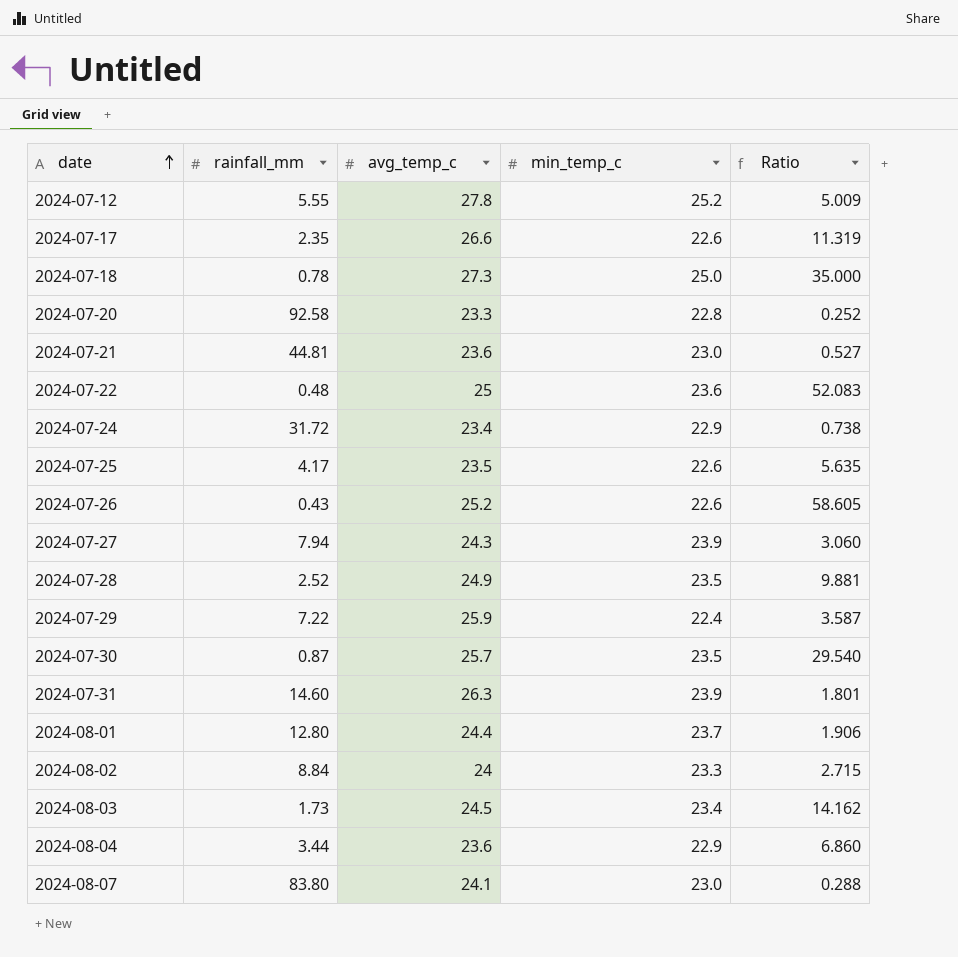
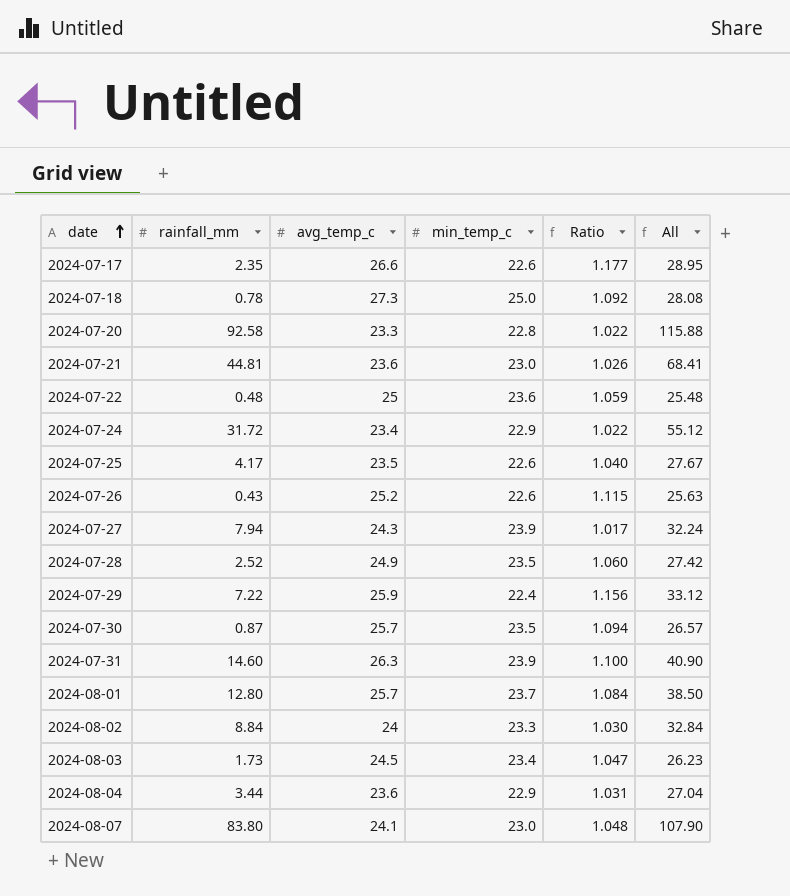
column Ratio | formula: [avg_temp_c] / [rainfall_mm] -> [avg_temp_c] / [min_temp_c]
column All | formula: none -> [rainfall_mm] + [avg_temp_c]
row 2024-07-12: 5.55 | 27.8 | 25.2 | 5.009 -> none
2024-08-01 | avg_temp_c: 24.4 -> 25.7

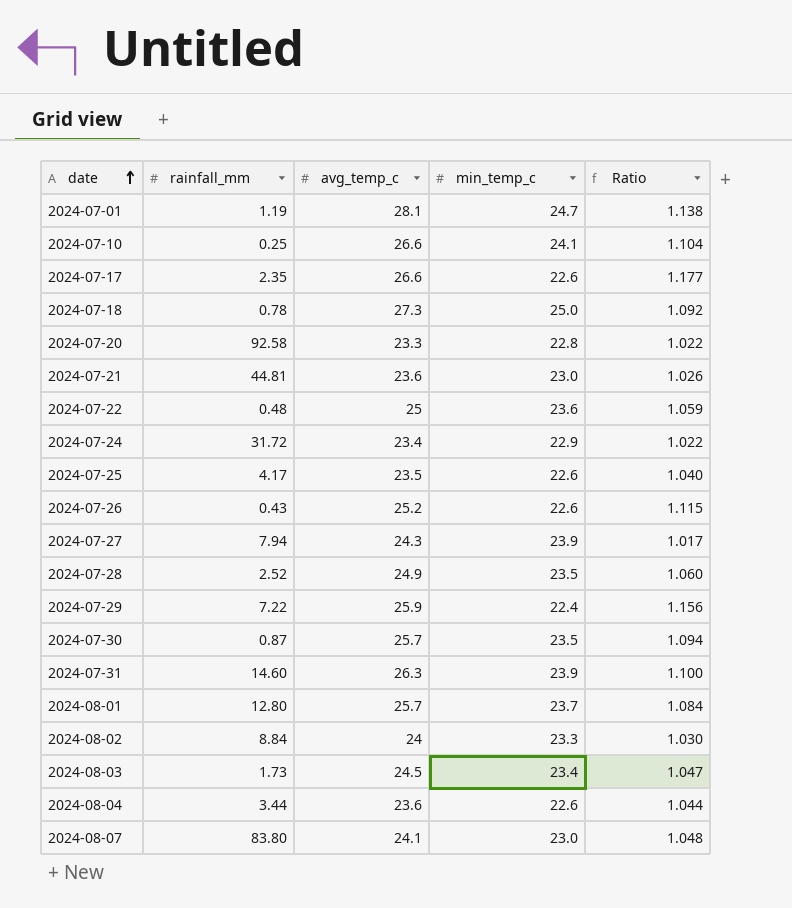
column All | formula: [rainfall_mm] + [avg_temp_c] -> none
row 2024-07-01: none -> 1.19 | 28.1 | 24.7 | 1.138
row 2024-07-10: none -> 0.25 | 26.6 | 24.1 | 1.104
2024-08-04 | min_temp_c: 22.9 -> 22.6
2024-08-04 | Ratio: 1.031 -> 1.044

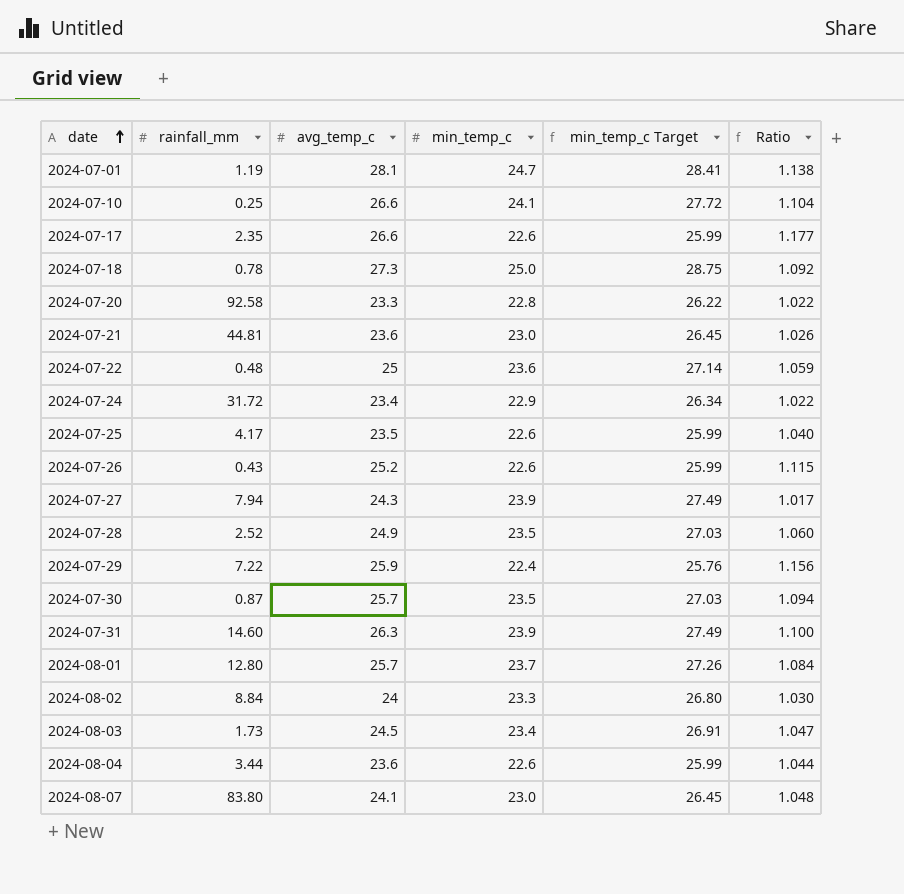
column min_temp_c Target | formula: none -> [min_temp_c] * 1.15

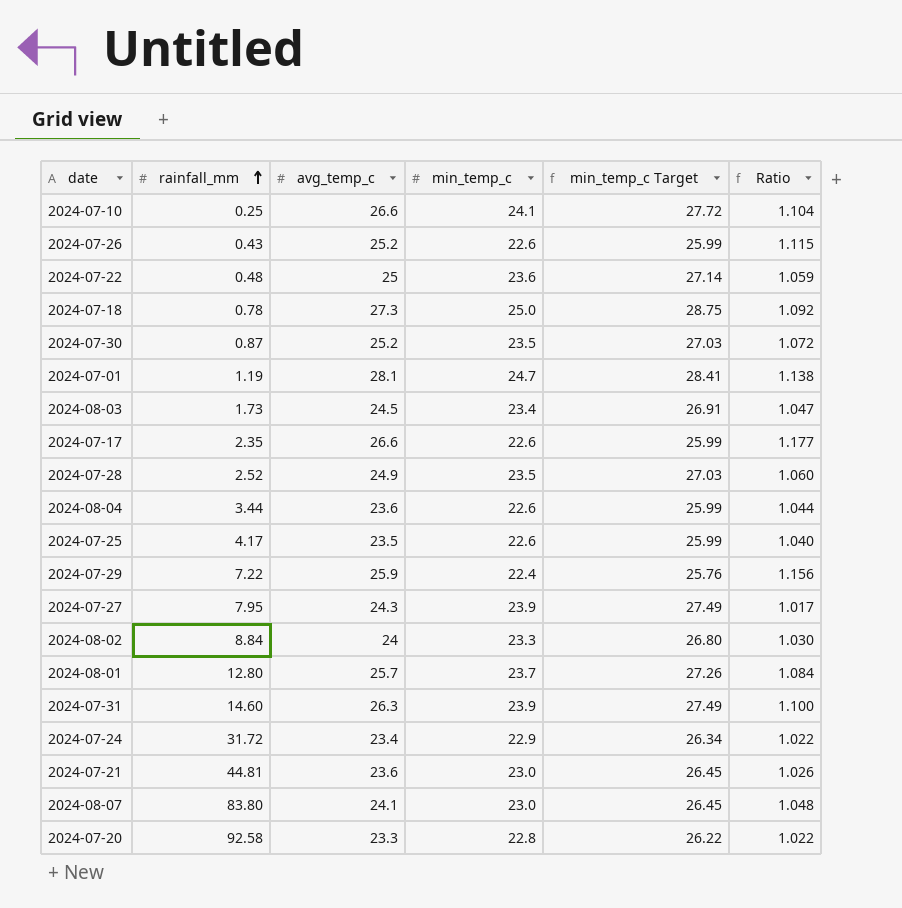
row order: date ascending -> rainfall_mm ascending
2024-07-30 | avg_temp_c: 25.7 -> 25.2
2024-07-30 | Ratio: 1.094 -> 1.072
2024-07-27 | rainfall_mm: 7.94 -> 7.95

